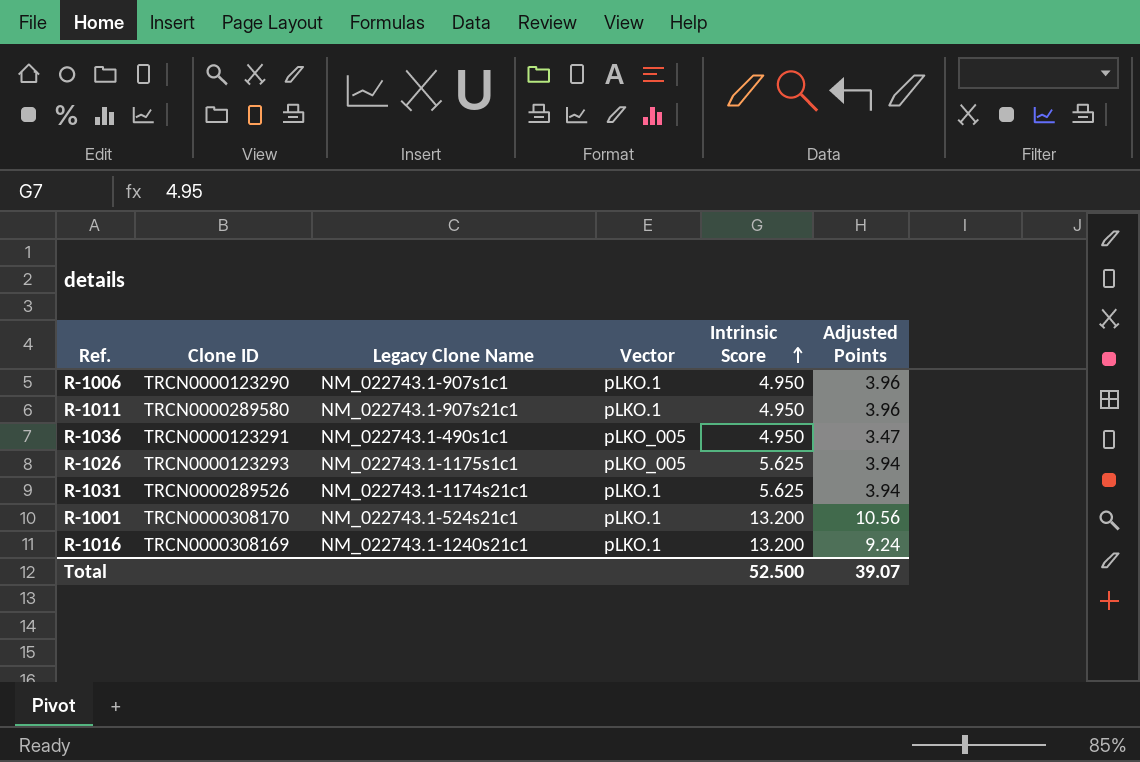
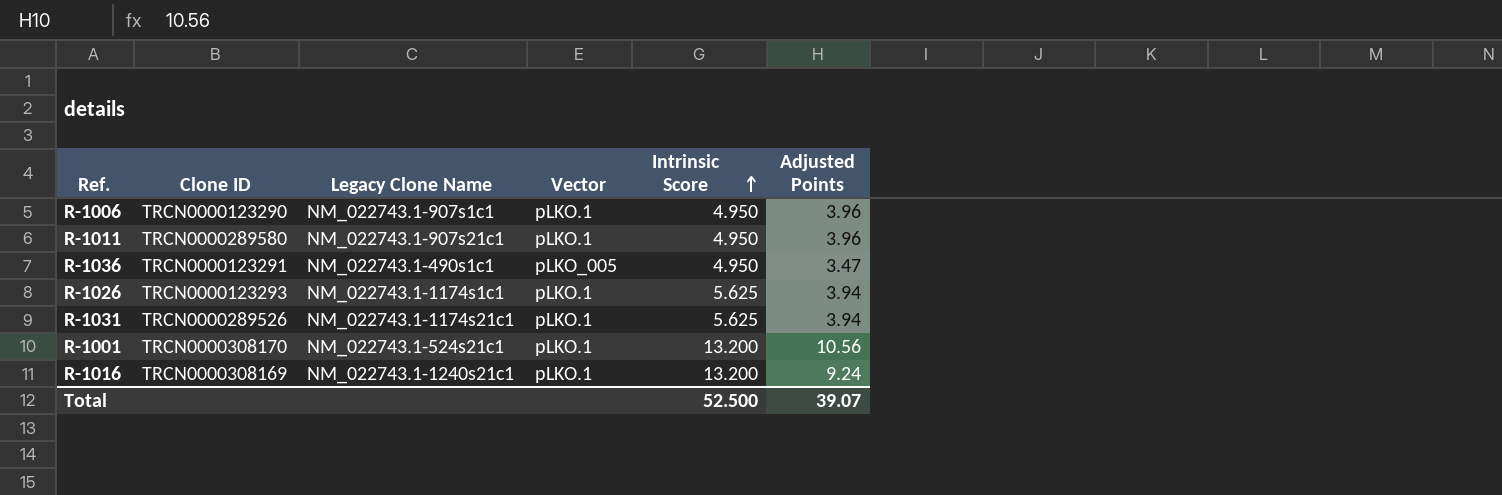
R-1026 | Legacy Clone Name: NM_022743.1-1175s1c1 -> NM_022743.1-1174s1c1
R-1026 | Vector: pLKO_005 -> pLKO.1

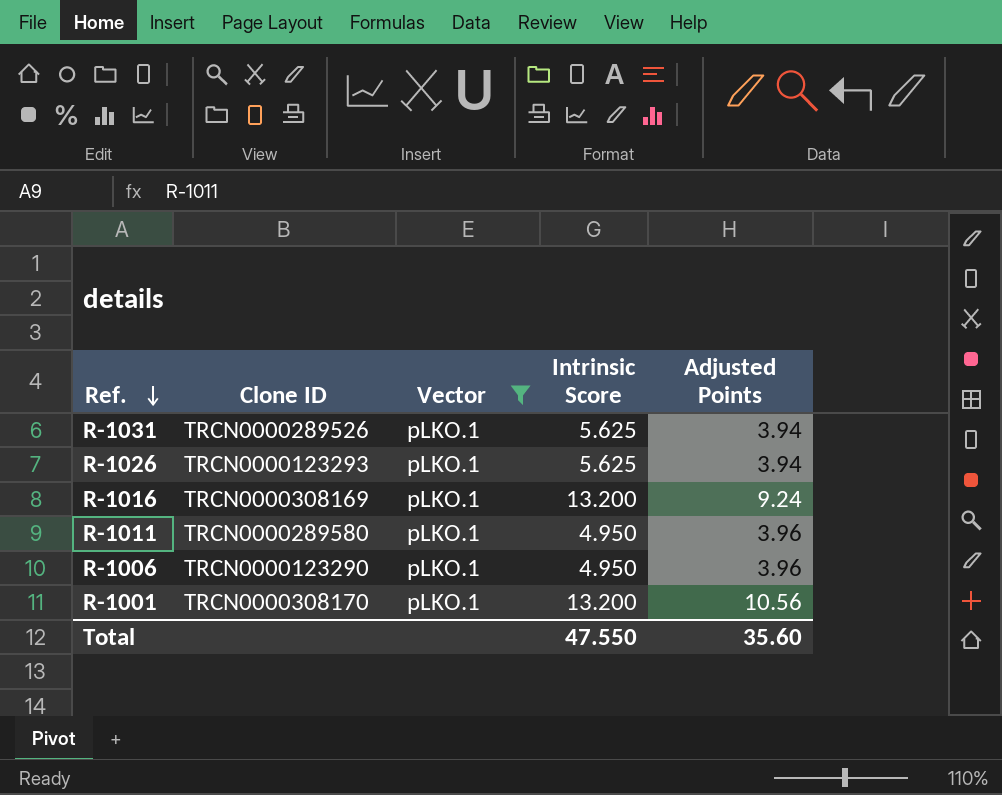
filter: none -> Vector = pLKO.1
row order: Intrinsic Score ascending -> Ref. descending
column Legacy Clone Name | position: 3 -> none
Total | Intrinsic Score: 52.500 -> 47.550
Total | Adjusted Points: 39.07 -> 35.60

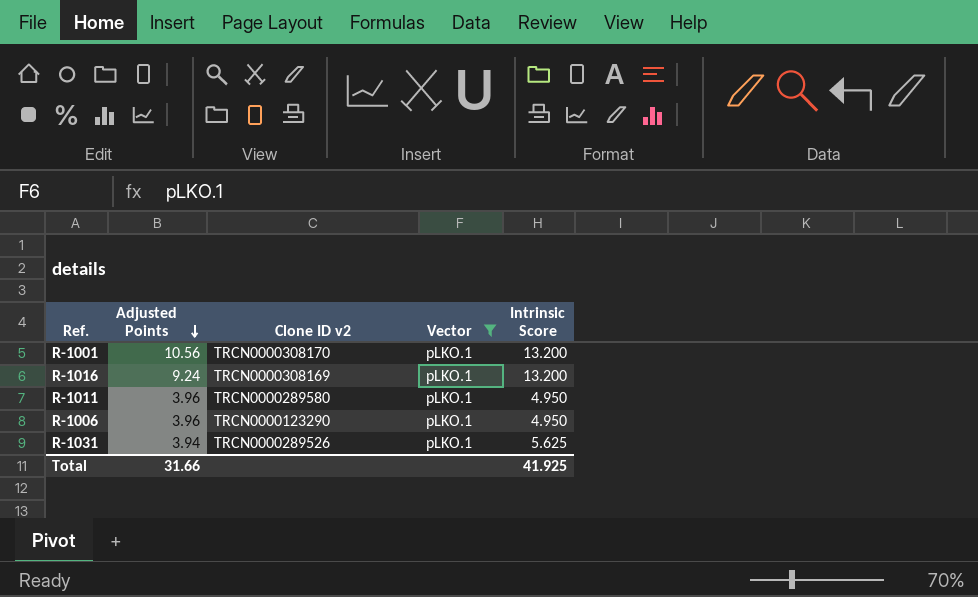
row order: Ref. descending -> Adjusted Points descending
column Adjusted Points | position: 5 -> 2
column name: Clone ID -> Clone ID v2
row R-1026: TRCN0000123293 | pLKO.1 | 5.625 | 3.94 -> none
Total | Adjusted Points: 35.60 -> 31.66
Total | Intrinsic Score: 47.550 -> 41.925

